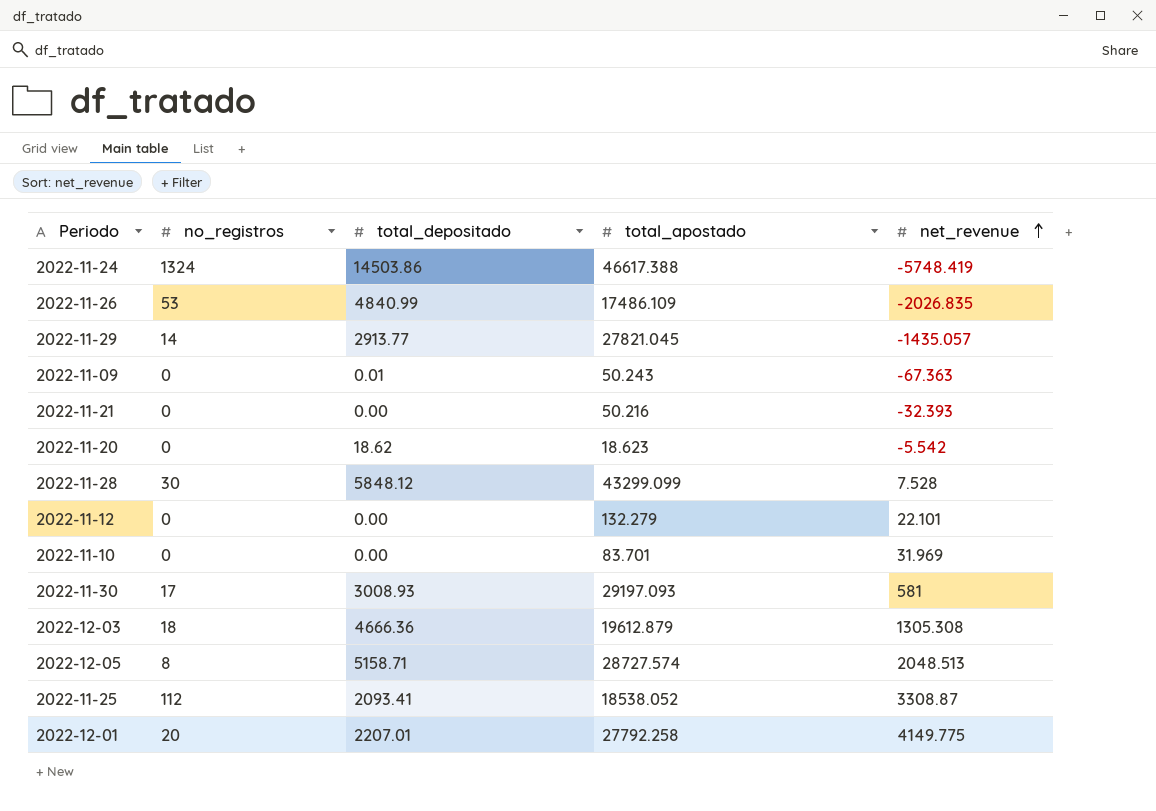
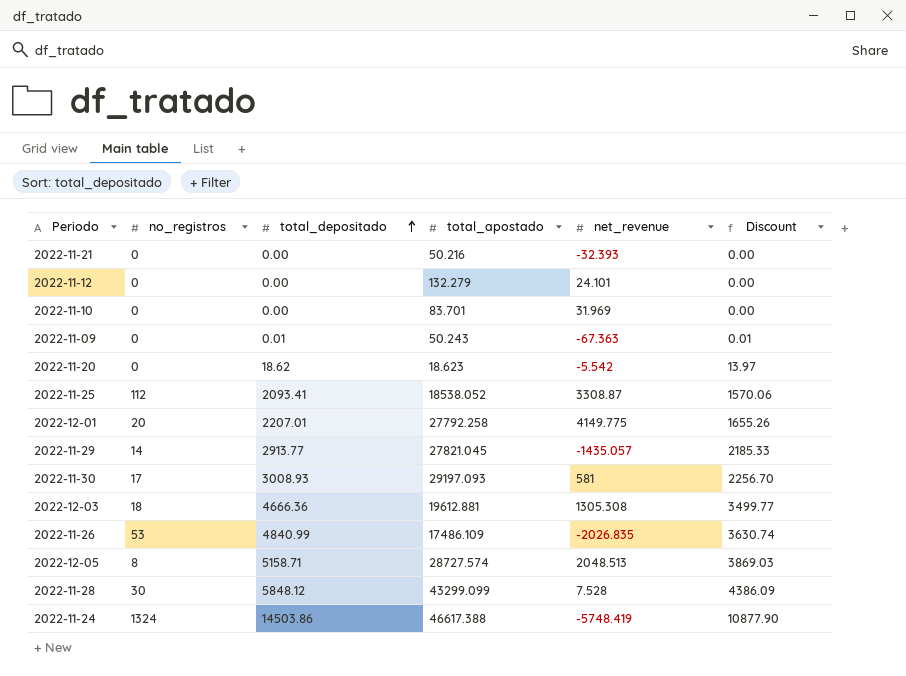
row order: net_revenue ascending -> total_depositado ascending
column Discount | formula: none -> [total_depositado] * 0.75
2022-11-12 | net_revenue: 22.101 -> 24.101
2022-12-03 | total_apostado: 19612.879 -> 19612.881

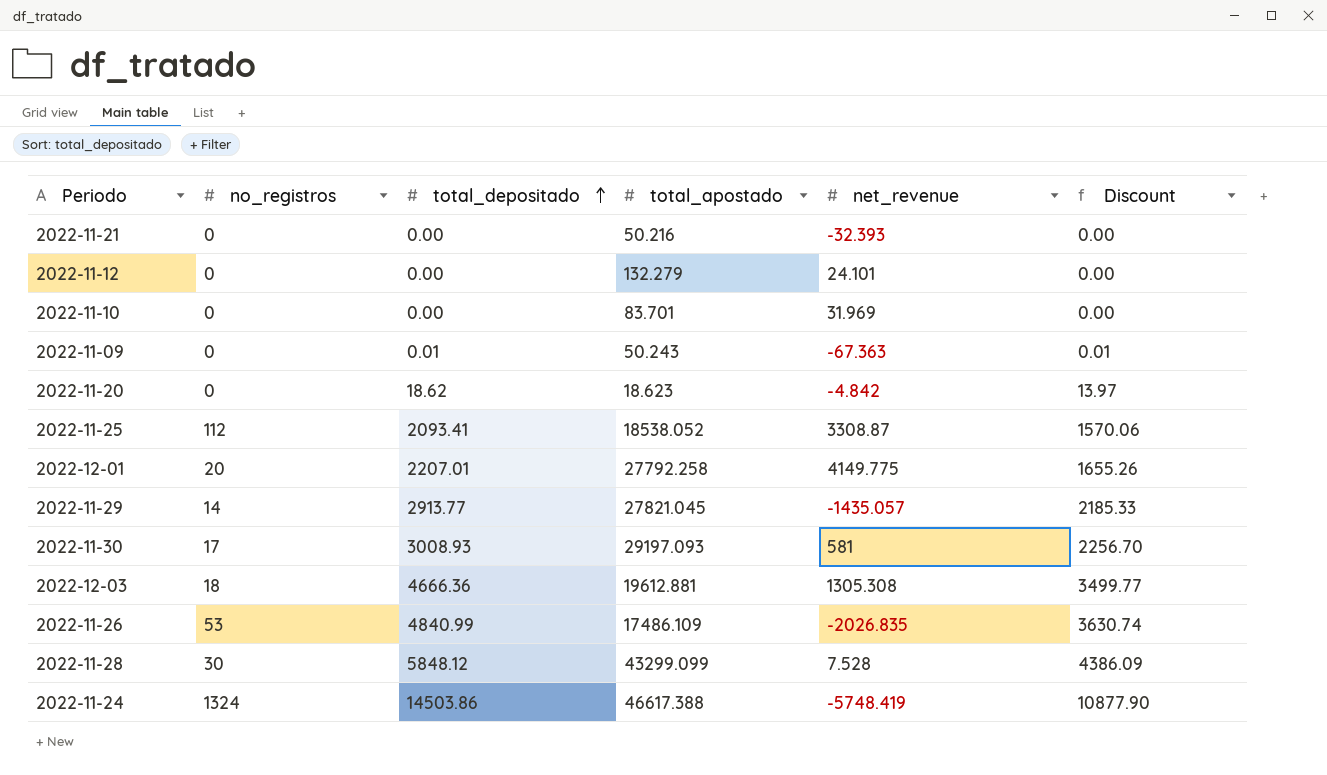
row 2022-12-05: 8 | 5158.71 | 28727.574 | 2048.513 | 3869.03 -> none
2022-11-20 | net_revenue: -5.542 -> -4.842

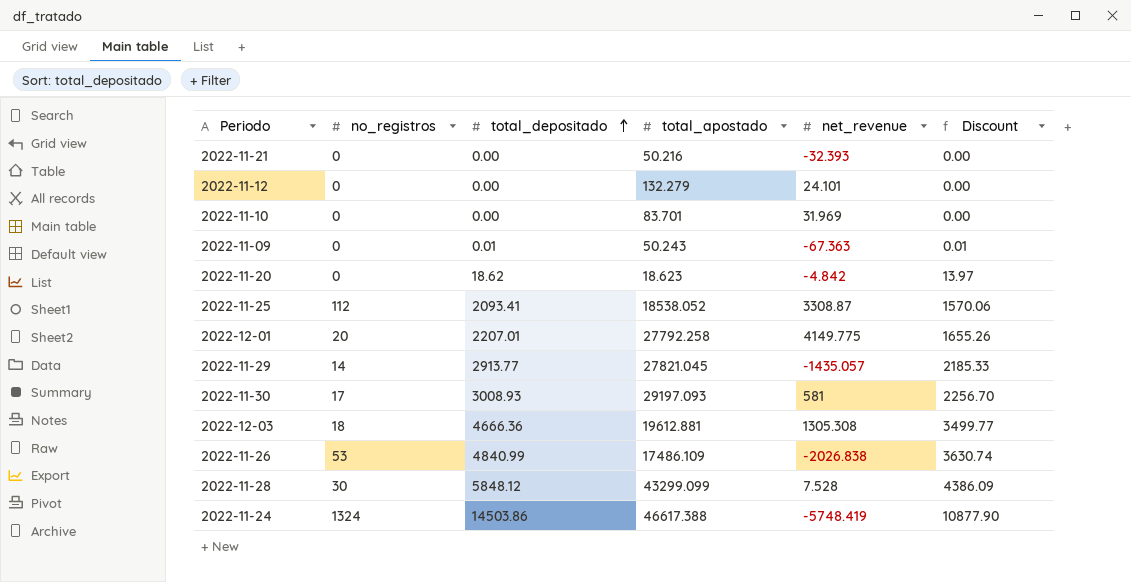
2022-11-26 | net_revenue: -2026.835 -> -2026.838

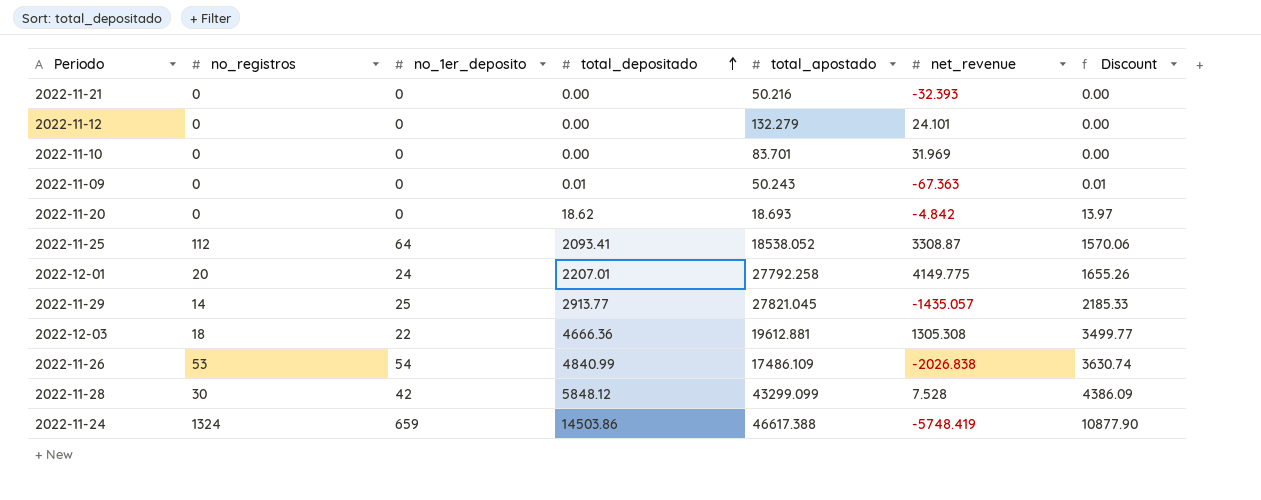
column no_1er_deposito | position: none -> 3
row 2022-11-30: 17 | 3008.93 | 29197.093 | 581 | 2256.70 -> none
2022-11-20 | total_apostado: 18.623 -> 18.693

